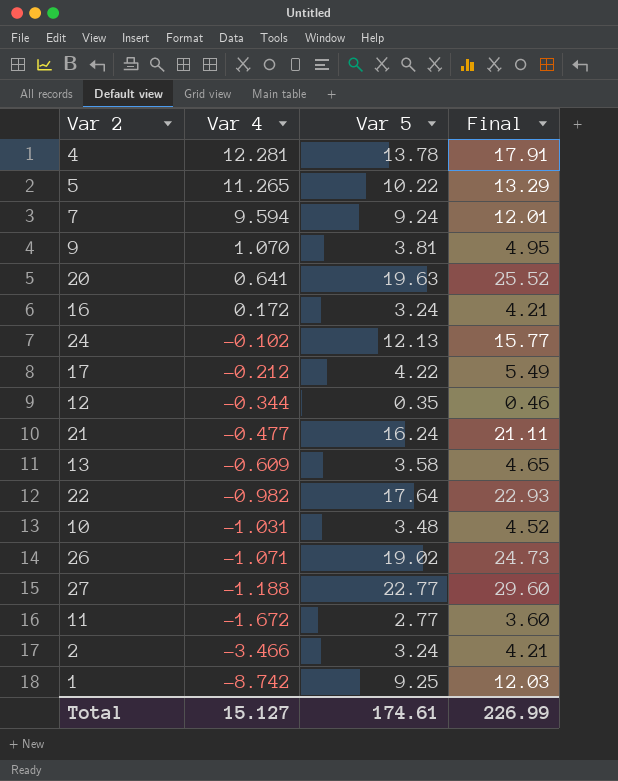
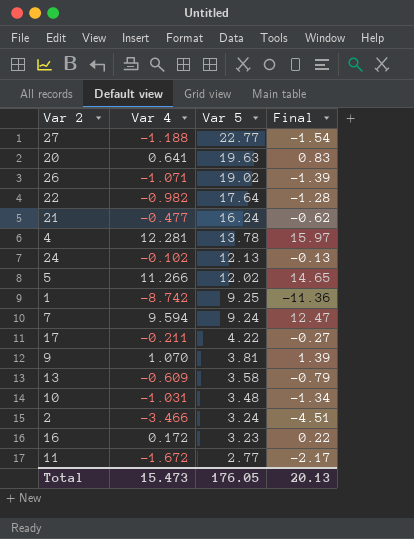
row order: Var 4 descending -> Var 5 descending
column Final | formula: [Var 5] * 1.3 -> [Var 4] * 1.3
row 12: -0.344 | 0.35 | 0.46 -> none
5 | Var 4: 11.265 -> 11.266
5 | Var 5: 10.22 -> 12.02
17 | Var 4: -0.212 -> -0.211
16 | Var 5: 3.24 -> 3.23
Total | Var 4: 15.127 -> 15.473
Total | Var 5: 174.61 -> 176.05
Total | Final: 226.99 -> 20.13

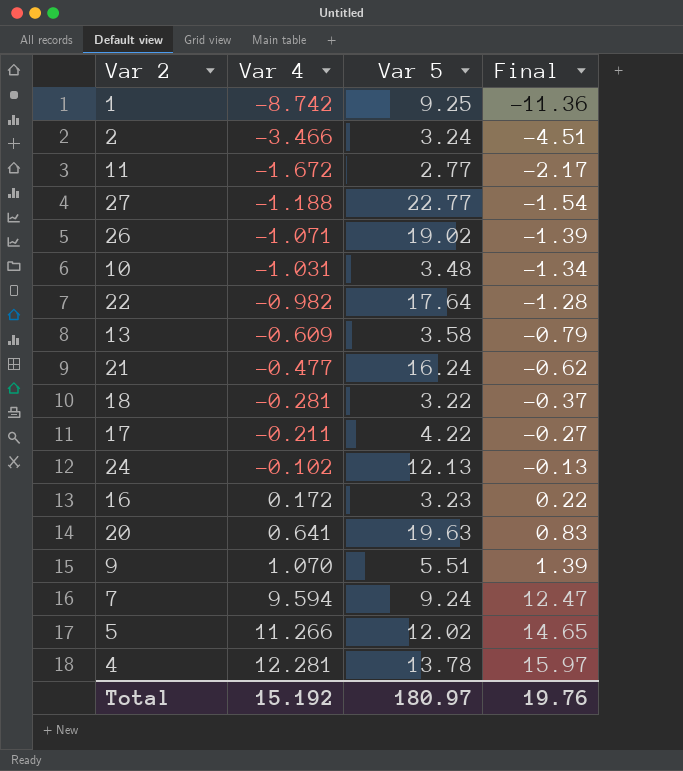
row order: Var 5 descending -> Var 4 ascending
row 18: none -> -0.281 | 3.22 | -0.37
9 | Var 5: 3.81 -> 5.51
Total | Var 4: 15.473 -> 15.192
Total | Var 5: 176.05 -> 180.97
Total | Final: 20.13 -> 19.76

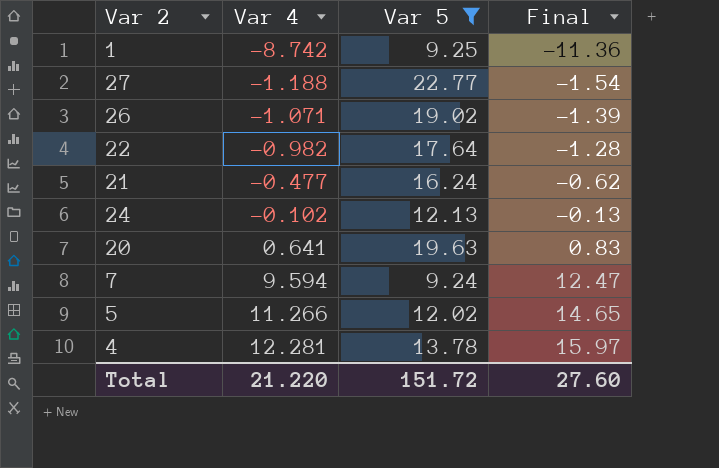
filter: none -> Var 5 >= 9.24
Total | Var 4: 15.192 -> 21.220
Total | Var 5: 180.97 -> 151.72
Total | Final: 19.76 -> 27.60

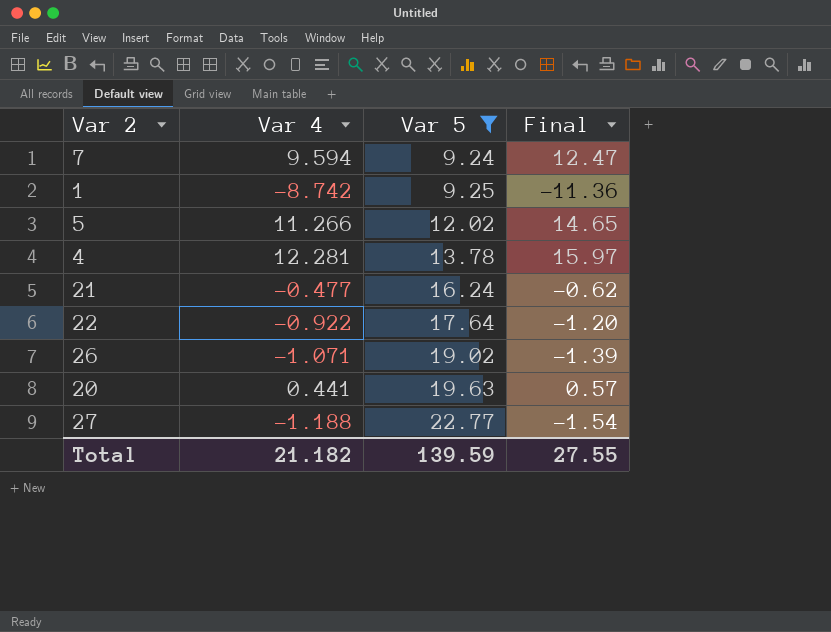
row order: Var 4 ascending -> Var 5 ascending
row 24: -0.102 | 12.13 | -0.13 -> none
22 | Var 4: -0.982 -> -0.922
22 | Final: -1.28 -> -1.20
20 | Var 4: 0.641 -> 0.441
20 | Final: 0.83 -> 0.57
Total | Var 4: 21.220 -> 21.182
Total | Var 5: 151.72 -> 139.59
Total | Final: 27.60 -> 27.55

